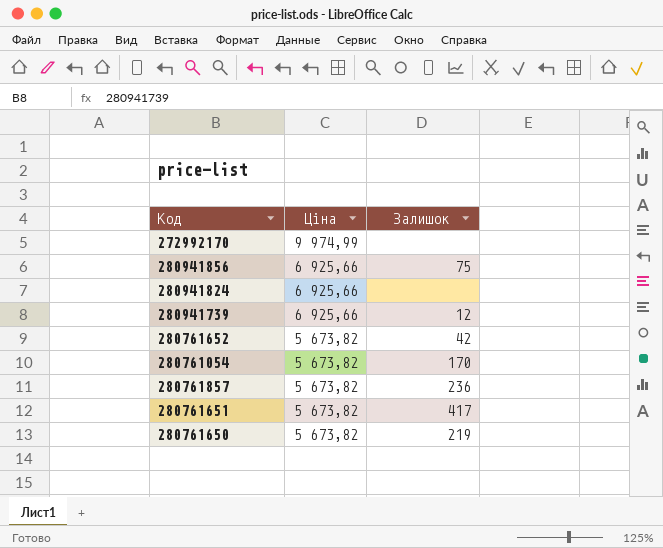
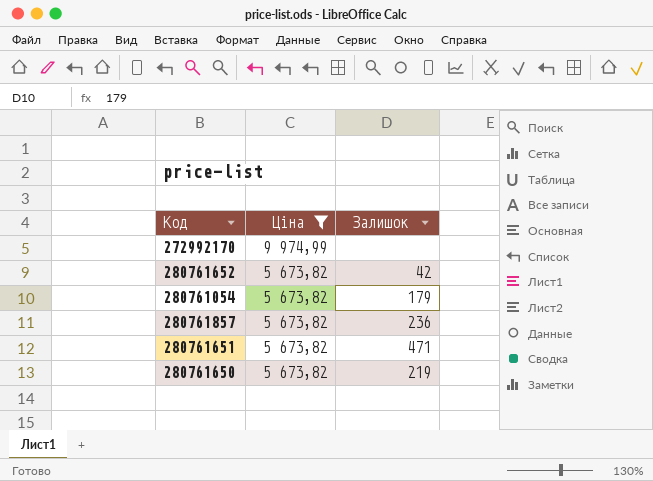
filter: none -> Ціна != 6 925,66
280761054 | Залишок: 170 -> 179
280761651 | Залишок: 417 -> 471

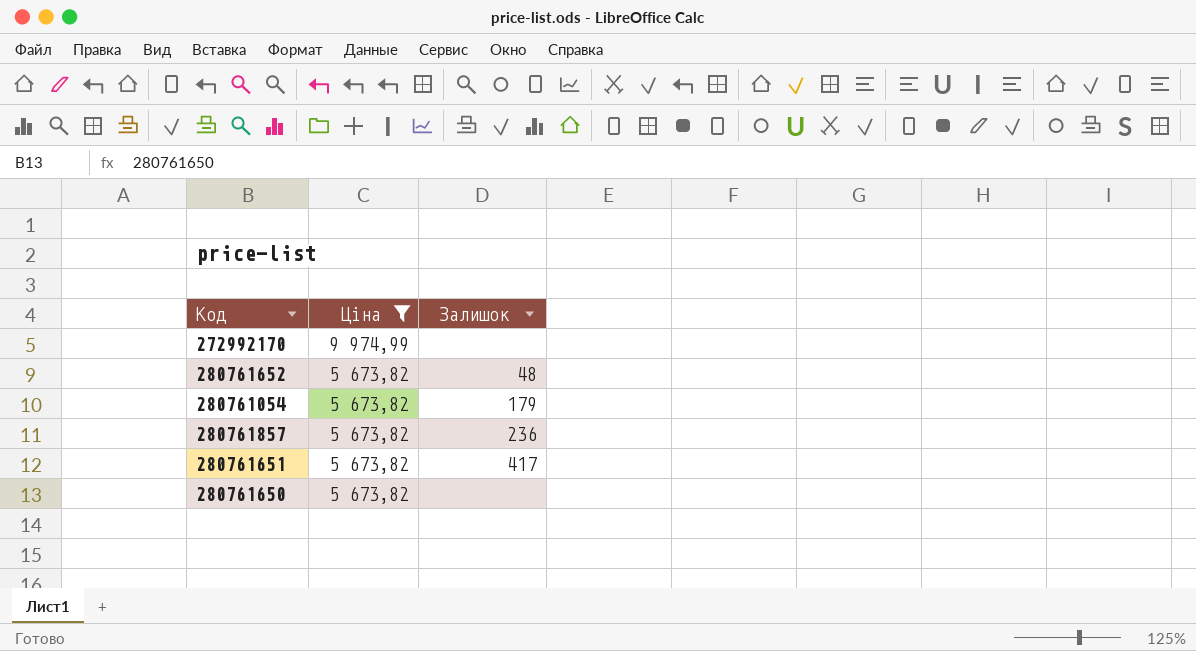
280761652 | Залишок: 42 -> 48
280761651 | Залишок: 471 -> 417
280761650 | Залишок: 219 -> none

